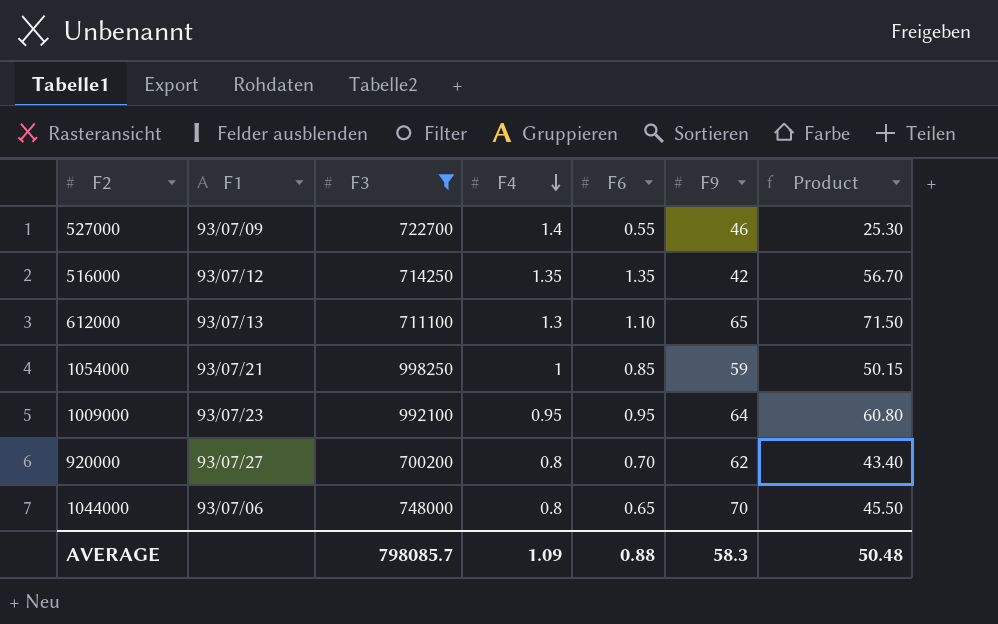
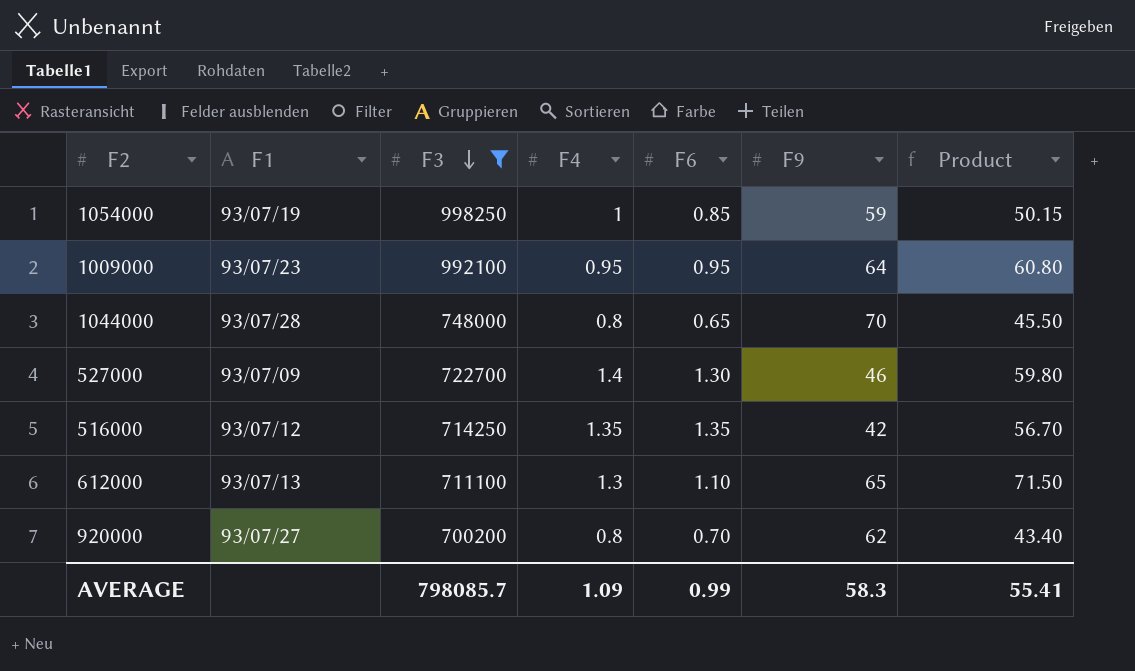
row order: F4 descending -> F3 descending
1054000 | F1: 93/07/21 -> 93/07/19
1044000 | F1: 93/07/06 -> 93/07/28
527000 | F6: 0.55 -> 1.30
527000 | Product: 25.30 -> 59.80
AVERAGE | F6: 0.88 -> 0.99
AVERAGE | Product: 50.48 -> 55.41

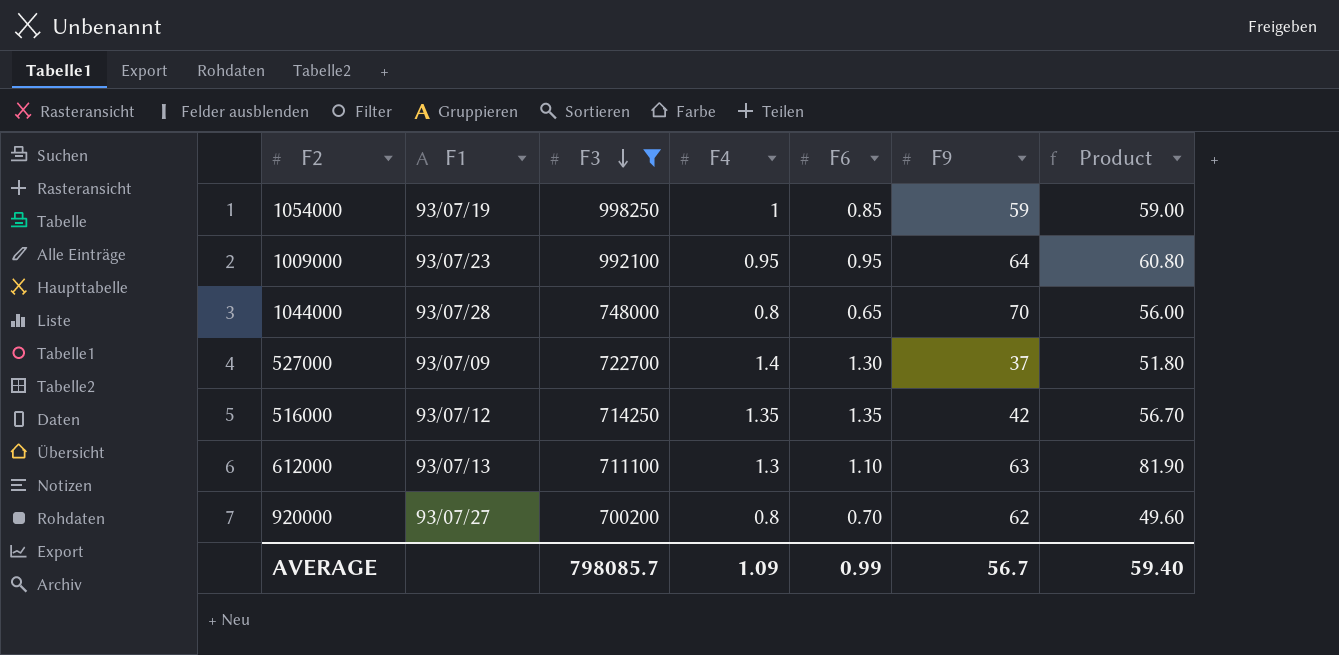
column Product | formula: [F6] * [F9] -> [F4] * [F9]
527000 | F9: 46 -> 37
612000 | F9: 65 -> 63
AVERAGE | F9: 58.3 -> 56.7
AVERAGE | Product: 55.41 -> 59.40

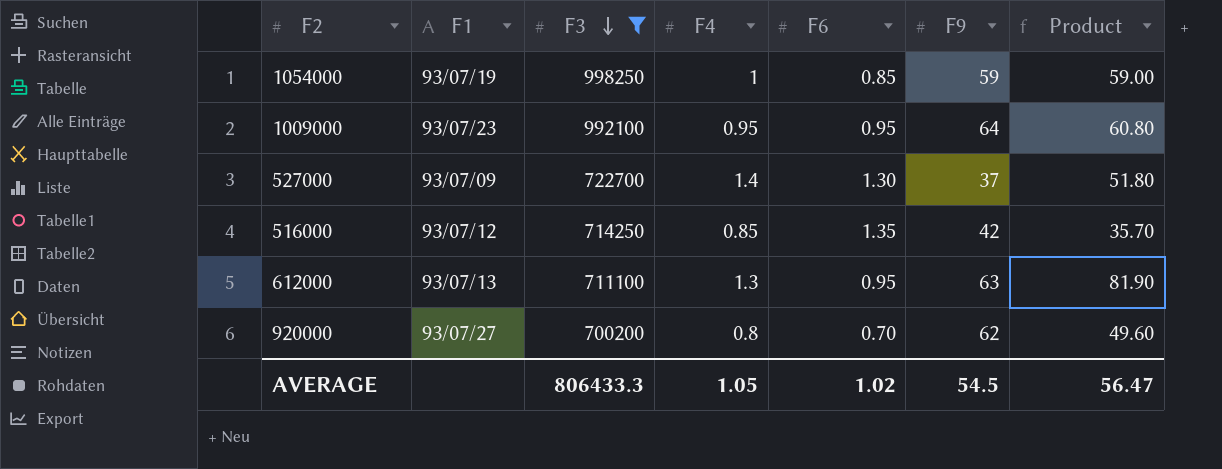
row 1044000: 93/07/28 | 748000 | 0.8 | 0.65 | 70 | 56.00 -> none
516000 | F4: 1.35 -> 0.85
516000 | Product: 56.70 -> 35.70
612000 | F6: 1.10 -> 0.95
AVERAGE | F3: 798085.7 -> 806433.3
AVERAGE | F4: 1.09 -> 1.05
AVERAGE | F6: 0.99 -> 1.02
AVERAGE | F9: 56.7 -> 54.5
AVERAGE | Product: 59.40 -> 56.47

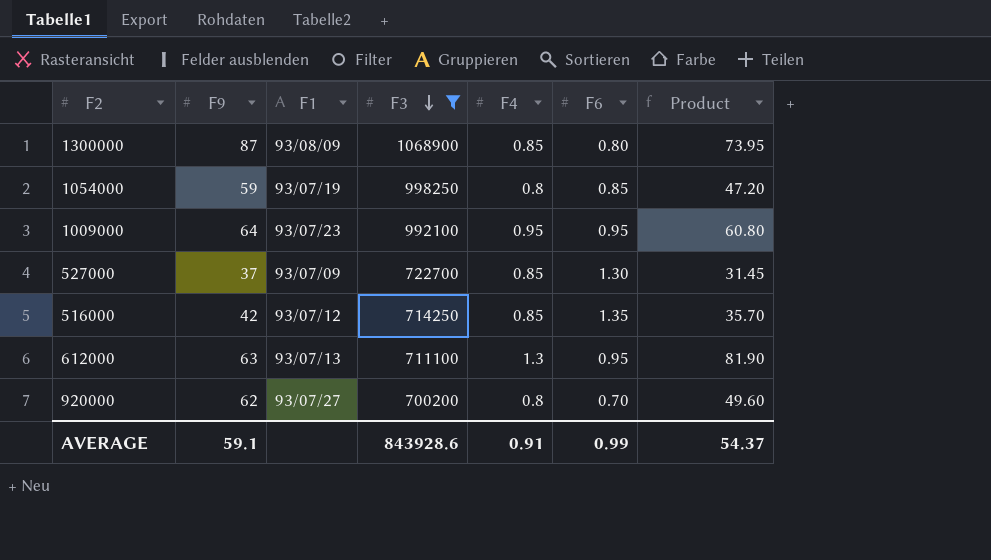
column F9 | position: 6 -> 2
row 1300000: none -> 87 | 93/08/09 | 1068900 | 0.85 | 0.80 | 73.95
1054000 | F4: 1 -> 0.8
1054000 | Product: 59.00 -> 47.20
527000 | F4: 1.4 -> 0.85
527000 | Product: 51.80 -> 31.45
AVERAGE | F9: 54.5 -> 59.1
AVERAGE | F3: 806433.3 -> 843928.6
AVERAGE | F4: 1.05 -> 0.91
AVERAGE | F6: 1.02 -> 0.99
AVERAGE | Product: 56.47 -> 54.37

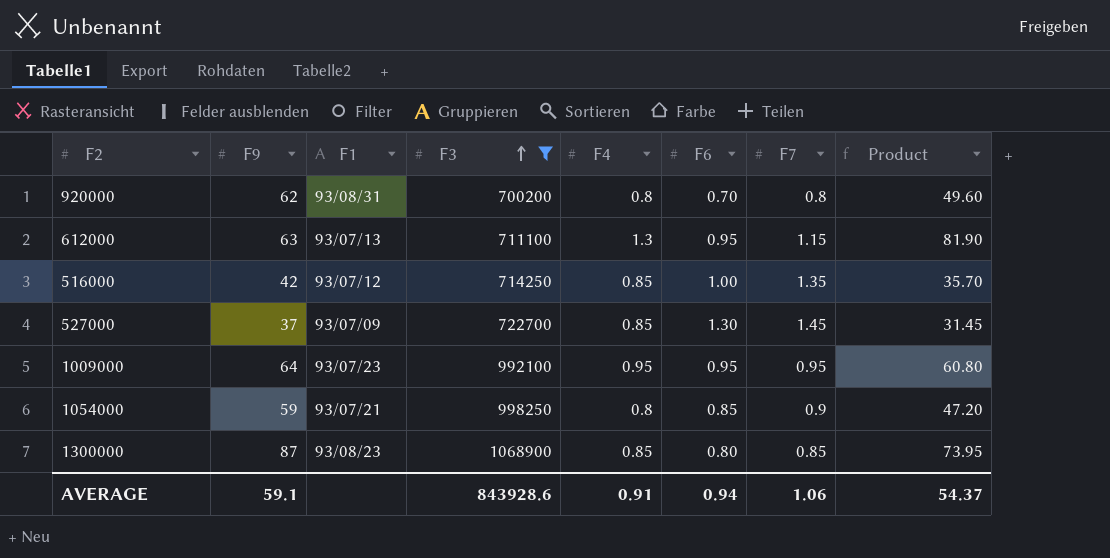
row order: F3 descending -> F3 ascending
column F7 | position: none -> 7
920000 | F1: 93/07/27 -> 93/08/31
516000 | F6: 1.35 -> 1.00
1054000 | F1: 93/07/19 -> 93/07/21
1300000 | F1: 93/08/09 -> 93/08/23
AVERAGE | F6: 0.99 -> 0.94

